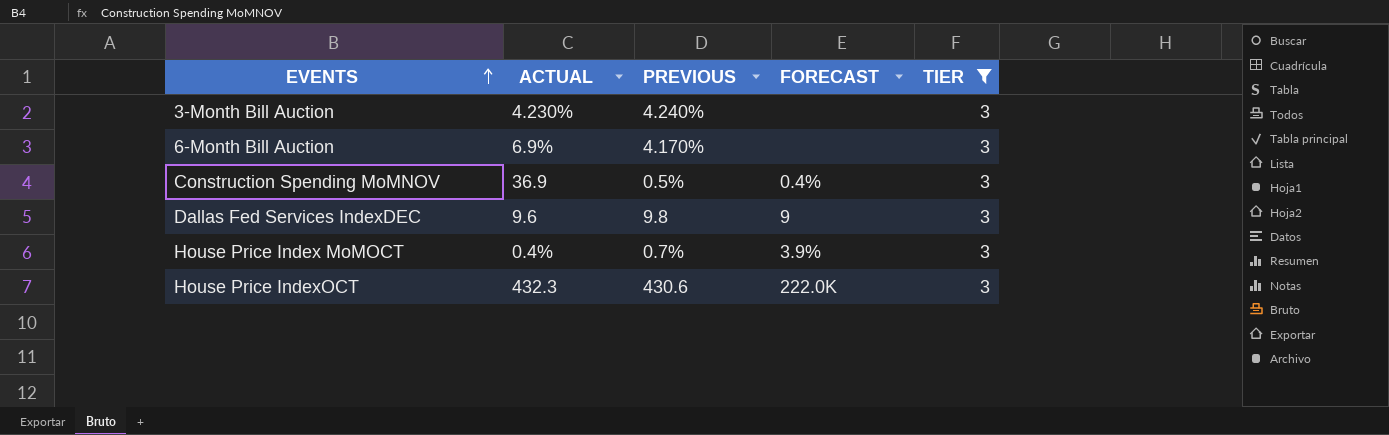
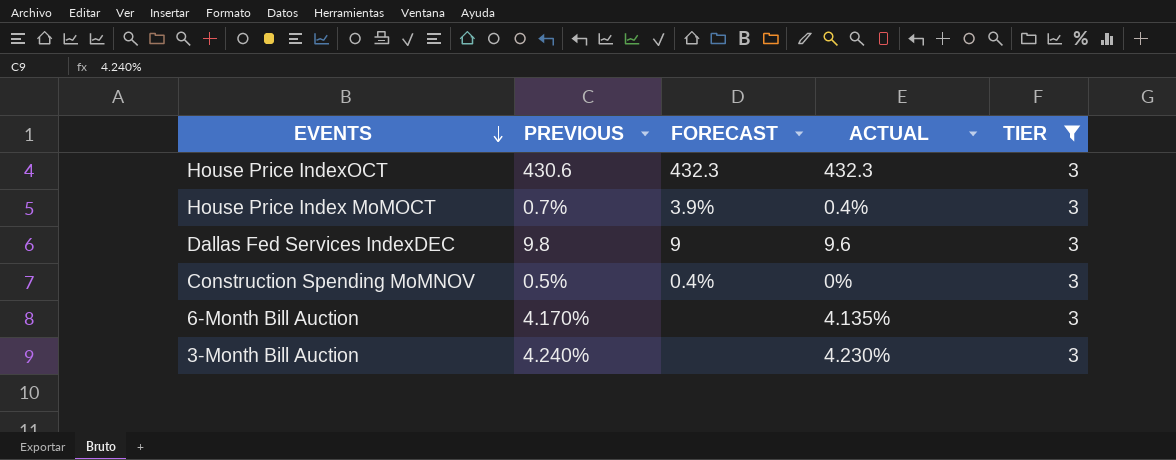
row order: EVENTS ascending -> EVENTS descending
column ACTUAL | position: 2 -> 4
House Price IndexOCT | FORECAST: 222.0K -> 432.3
Construction Spending MoMNOV | ACTUAL: 36.9 -> 0%
6-Month Bill Auction | ACTUAL: 6.9% -> 4.135%

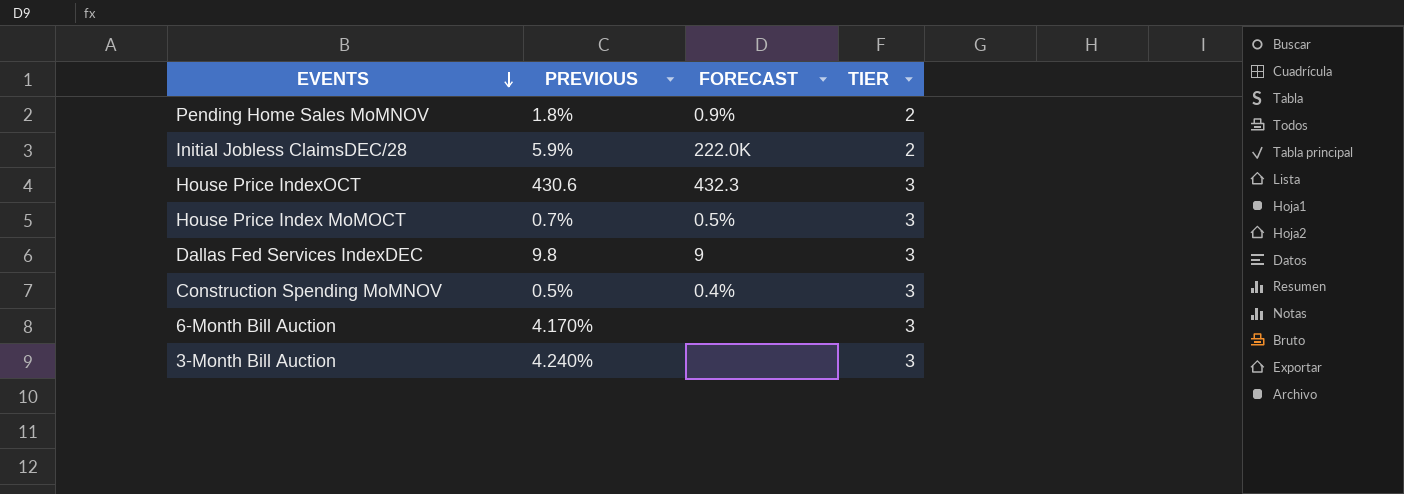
filter: TIER = 3 -> none
column ACTUAL | position: 4 -> none
House Price Index MoMOCT | FORECAST: 3.9% -> 0.5%

